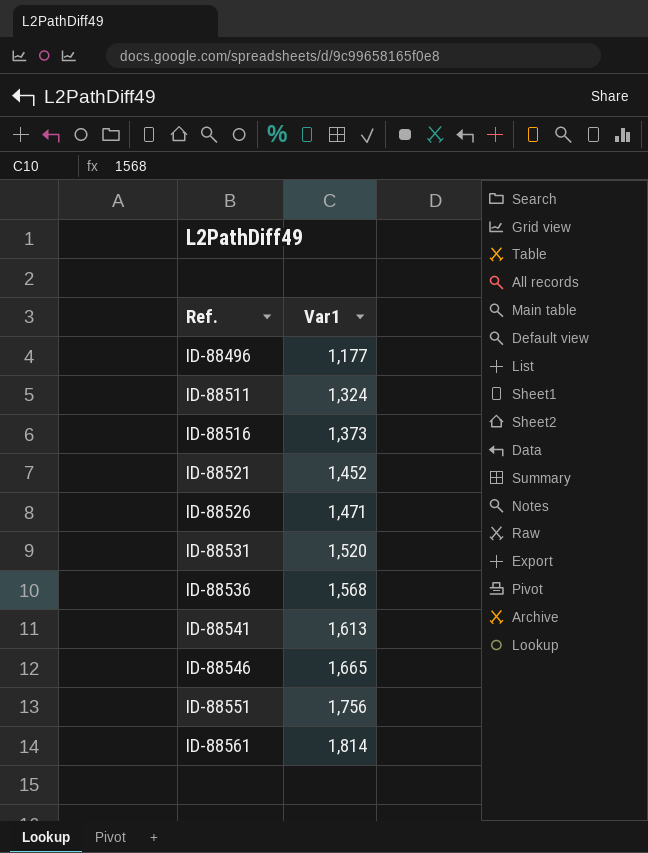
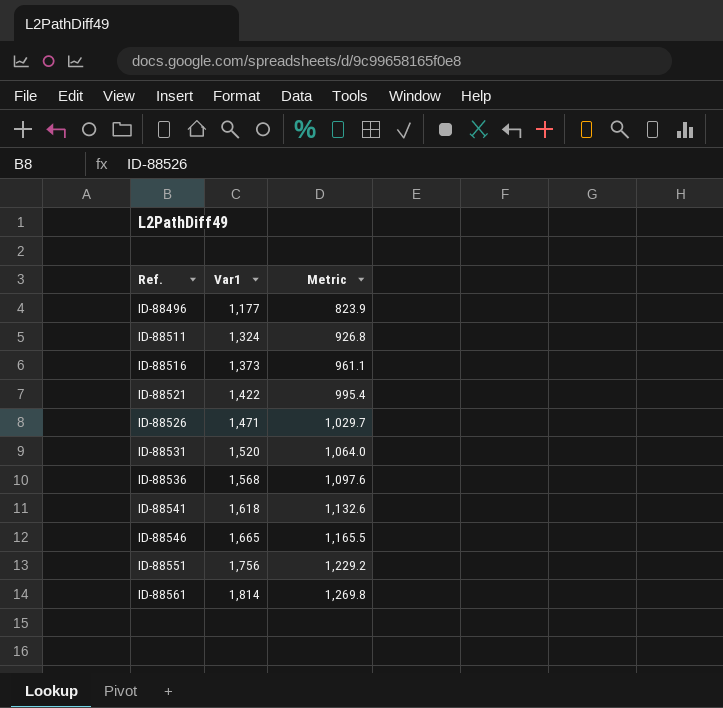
column Metric | formula: none -> [Var1] * 0.7
ID-88521 | Var1: 1,452 -> 1,422
ID-88541 | Var1: 1,613 -> 1,618

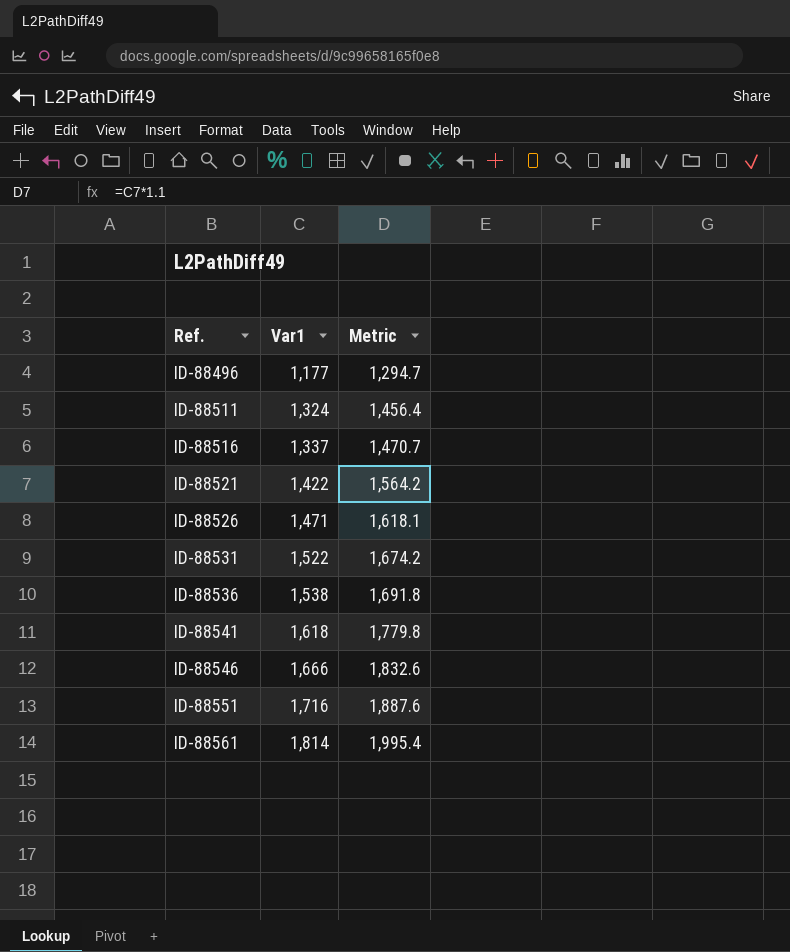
column Metric | formula: [Var1] * 0.7 -> [Var1] * 1.1
ID-88516 | Var1: 1,373 -> 1,337
ID-88531 | Var1: 1,520 -> 1,522
ID-88536 | Var1: 1,568 -> 1,538
ID-88546 | Var1: 1,665 -> 1,666
ID-88551 | Var1: 1,756 -> 1,716

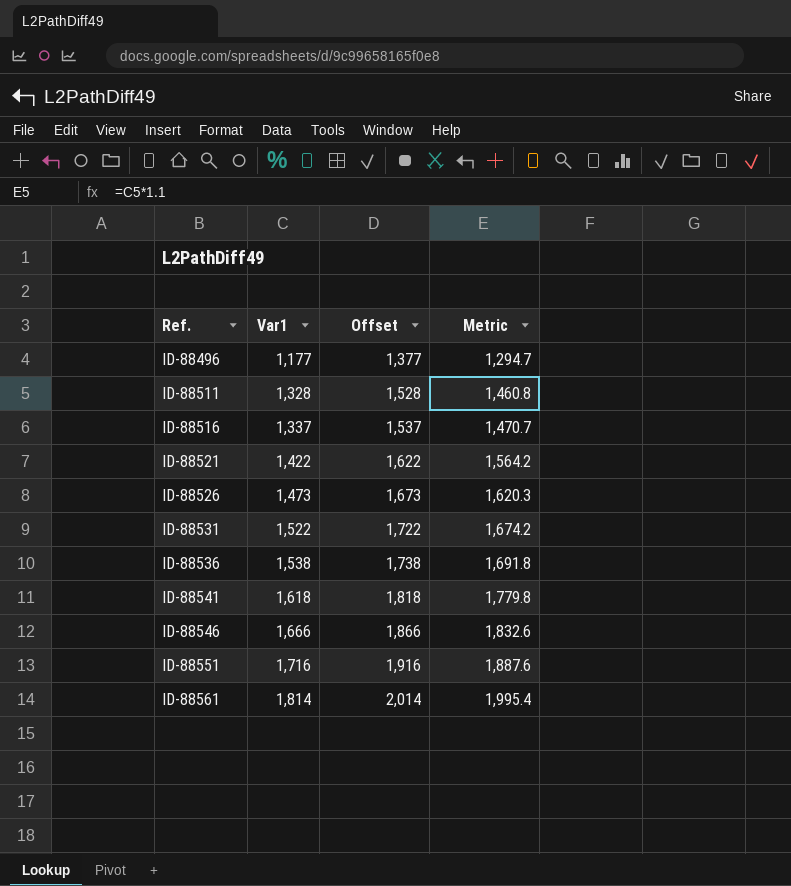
column Offset | formula: none -> [Var1] + 200
ID-88511 | Var1: 1,324 -> 1,328
ID-88511 | Metric: 1,456.4 -> 1,460.8
ID-88526 | Var1: 1,471 -> 1,473
ID-88526 | Metric: 1,618.1 -> 1,620.3

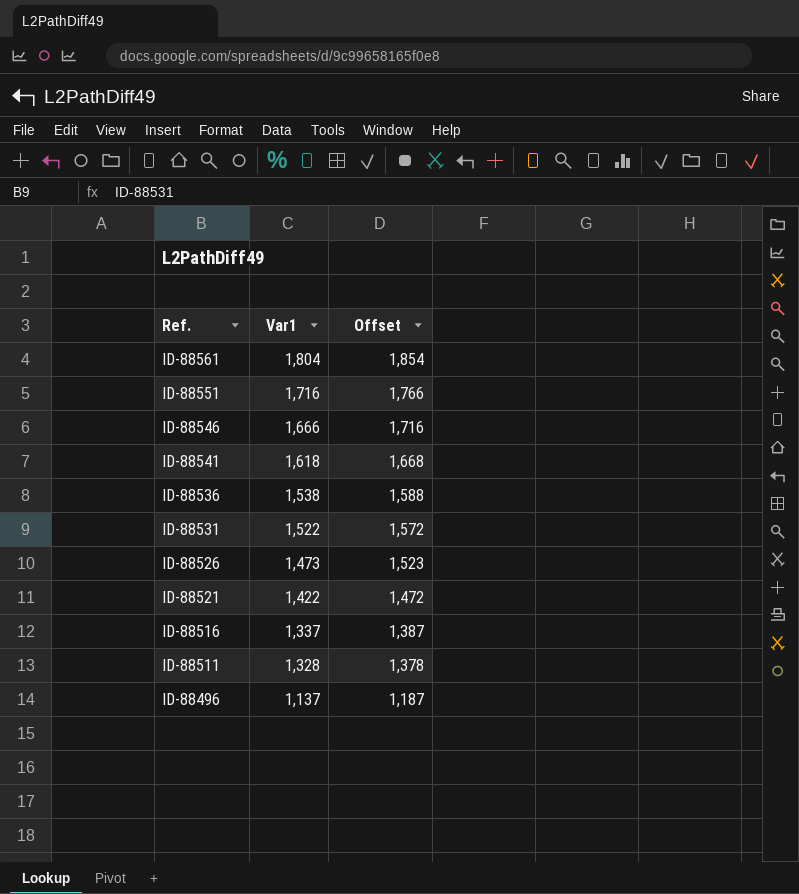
row order: Ref. ascending -> Ref. descending
column Metric | formula: [Var1] * 1.1 -> none
column Offset | formula: [Var1] + 200 -> [Var1] + 50
ID-88561 | Var1: 1,814 -> 1,804
ID-88496 | Var1: 1,177 -> 1,137

